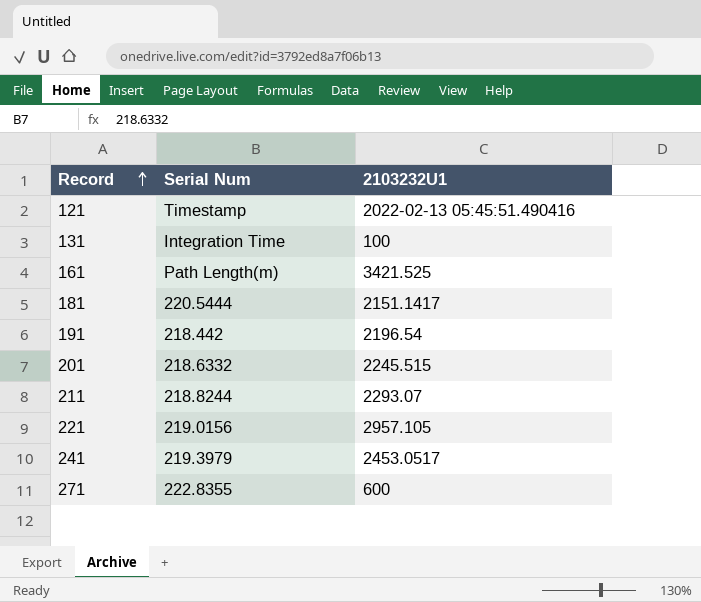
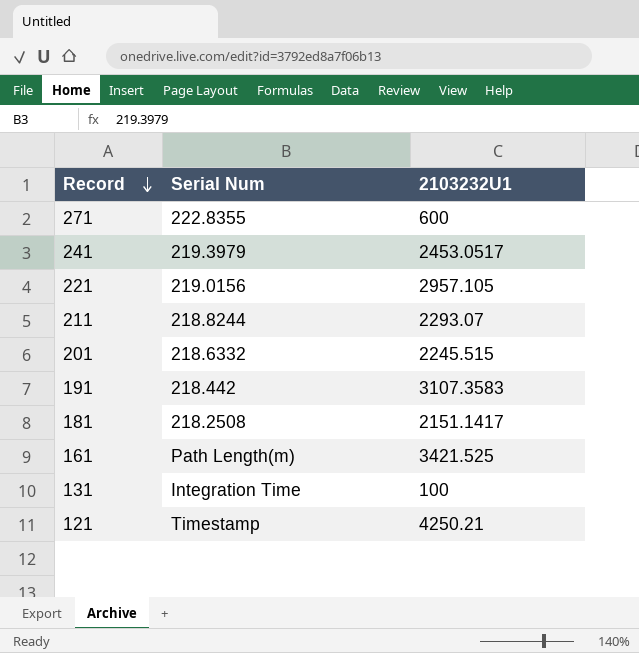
row order: Record ascending -> Record descending
191 | 2103232U1: 2196.54 -> 3107.3583
181 | Serial Num: 220.5444 -> 218.2508
121 | 2103232U1: 2022-02-13 05:45:51.490416 -> 4250.21

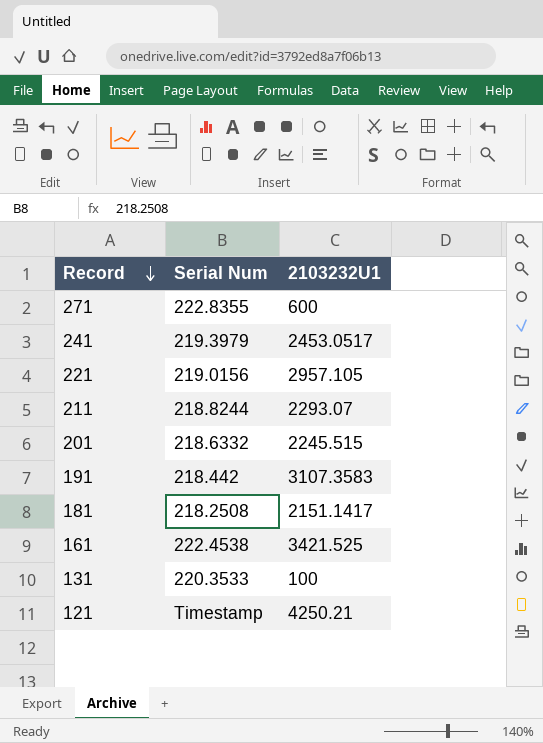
161 | Serial Num: Path Length(m) -> 222.4538
131 | Serial Num: Integration Time -> 220.3533

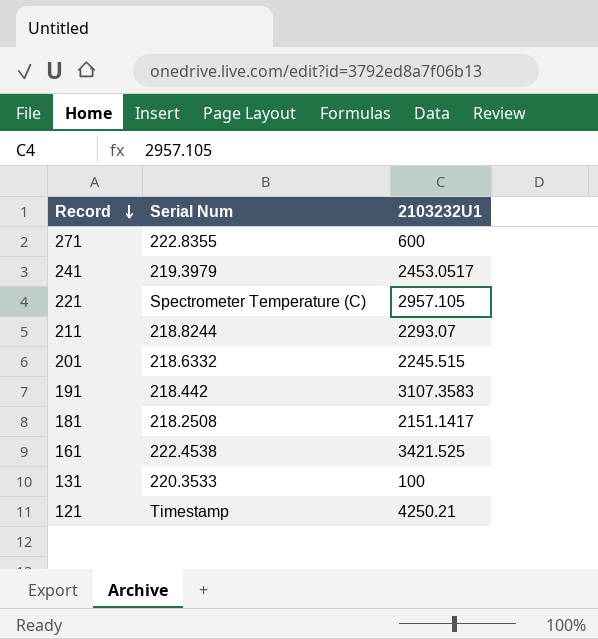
221 | Serial Num: 219.0156 -> Spectrometer Temperature (C)

